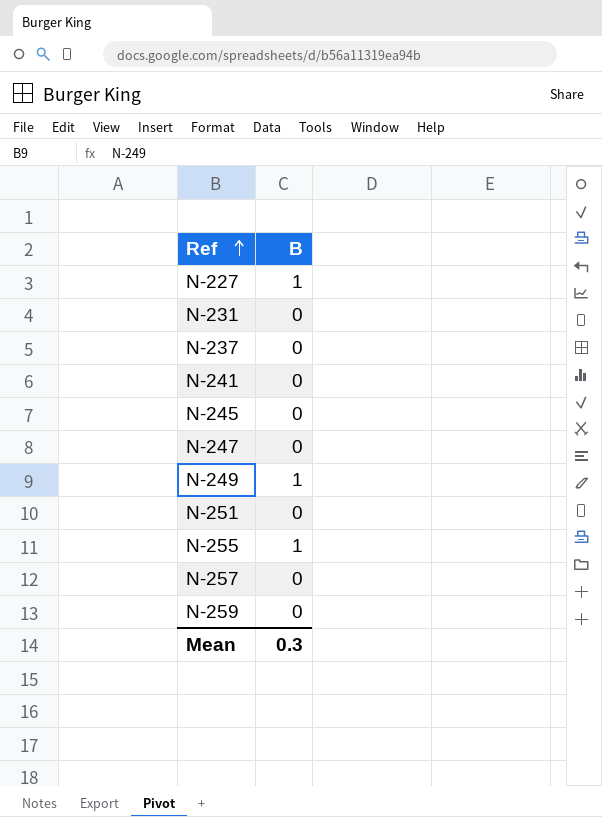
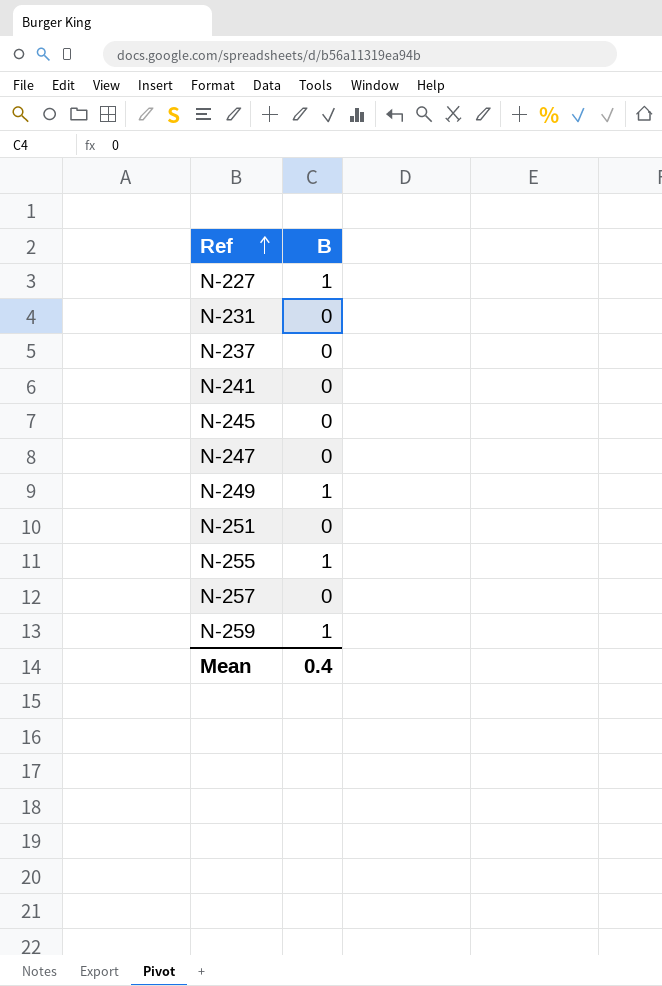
N-259 | B: 0 -> 1
Mean | B: 0.3 -> 0.4

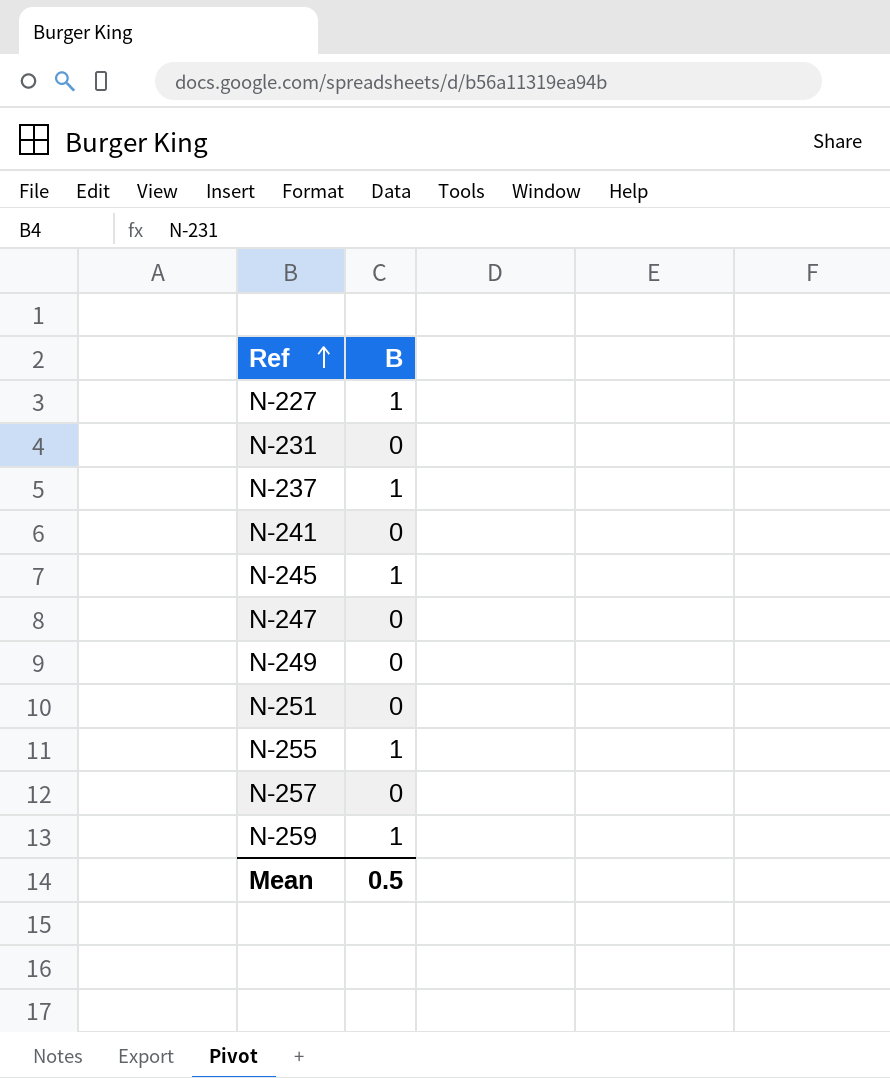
N-237 | B: 0 -> 1
N-245 | B: 0 -> 1
N-249 | B: 1 -> 0
Mean | B: 0.4 -> 0.5

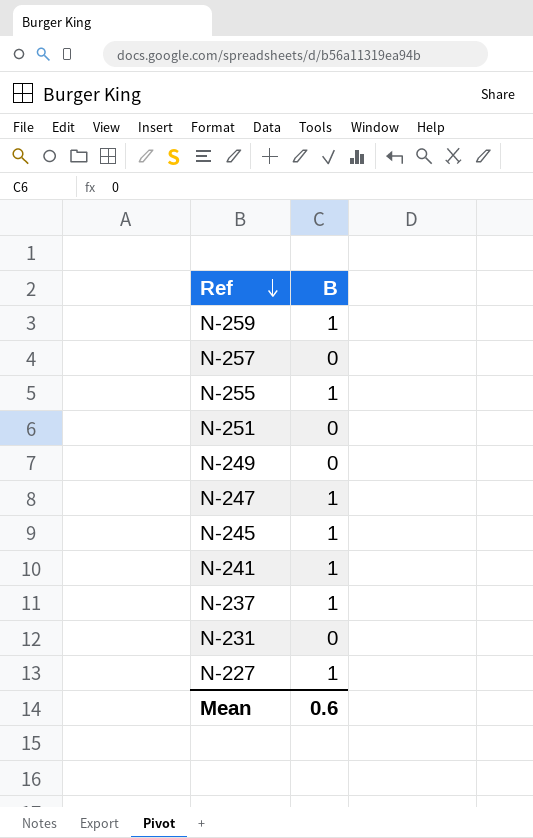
row order: Ref ascending -> Ref descending
N-247 | B: 0 -> 1
N-241 | B: 0 -> 1
Mean | B: 0.5 -> 0.6

